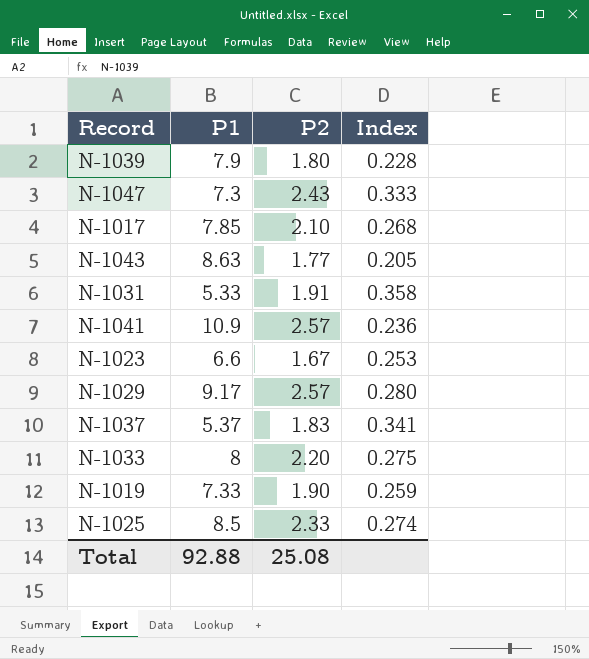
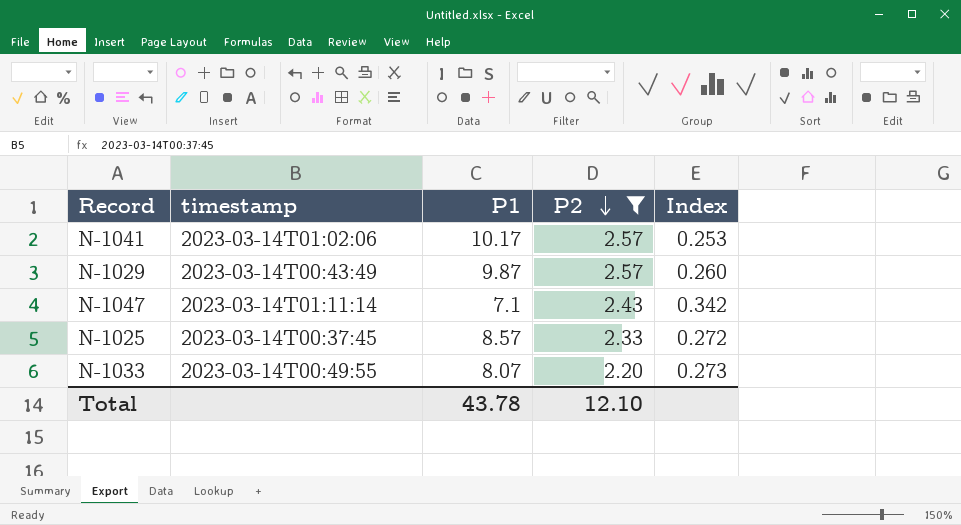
filter: none -> P2 >= 2.20
row order: none -> P2 descending
column timestamp | position: none -> 2
N-1041 | P1: 10.9 -> 10.17
N-1041 | Index: 0.236 -> 0.253
N-1029 | P1: 9.17 -> 9.87
N-1029 | Index: 0.280 -> 0.260
N-1047 | P1: 7.3 -> 7.1
N-1047 | Index: 0.333 -> 0.342
N-1025 | P1: 8.5 -> 8.57
N-1025 | Index: 0.274 -> 0.272
N-1033 | P1: 8 -> 8.07
N-1033 | Index: 0.275 -> 0.273
Total | P1: 92.88 -> 43.78
Total | P2: 25.08 -> 12.10

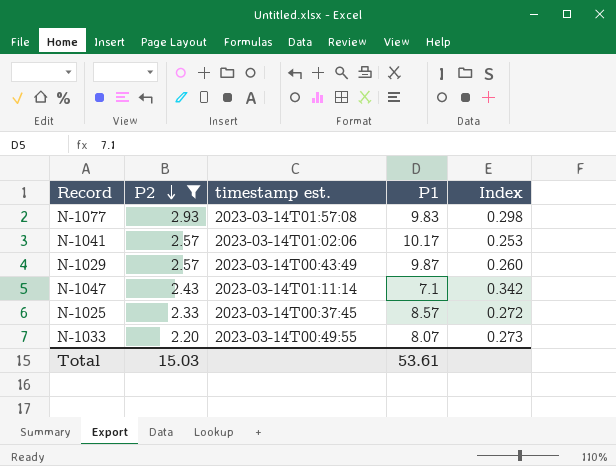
column P2 | position: 4 -> 2
column name: timestamp -> timestamp est.
row N-1077: none -> 2.93 | 2023-03-14T01:57:08 | 9.83 | 0.298
Total | P2: 12.10 -> 15.03
Total | P1: 43.78 -> 53.61

